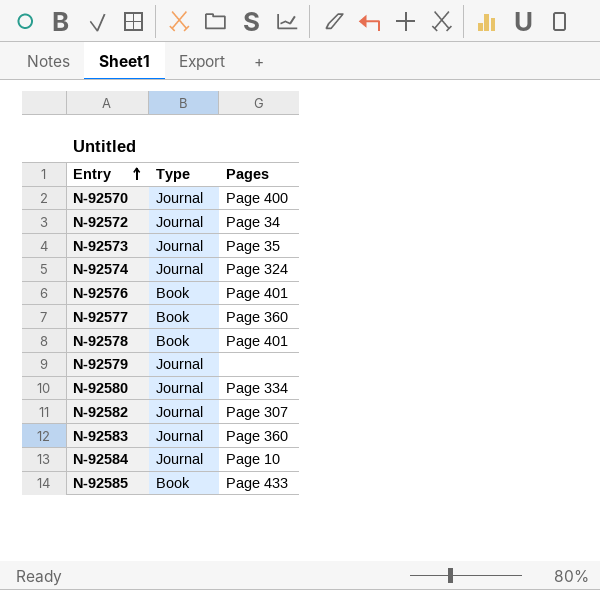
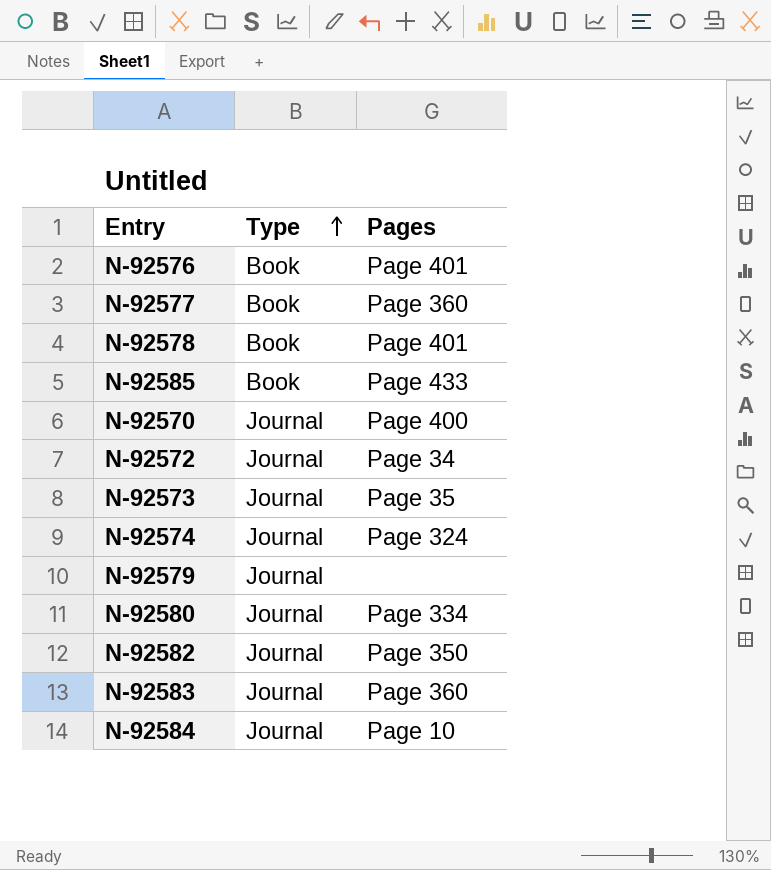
row order: Entry ascending -> Type ascending
N-92582 | Pages: Page 307 -> Page 350

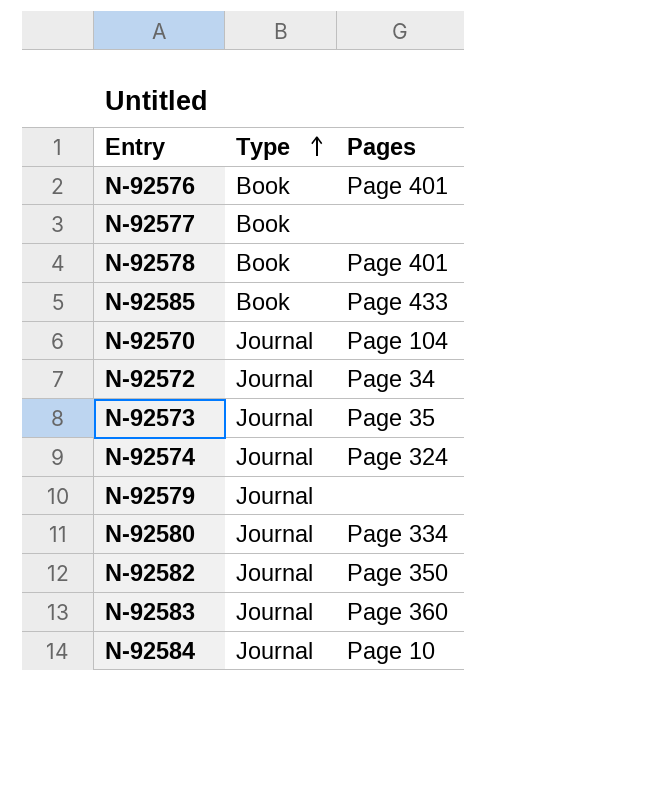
N-92577 | Pages: Page 360 -> none
N-92570 | Pages: Page 400 -> Page 104

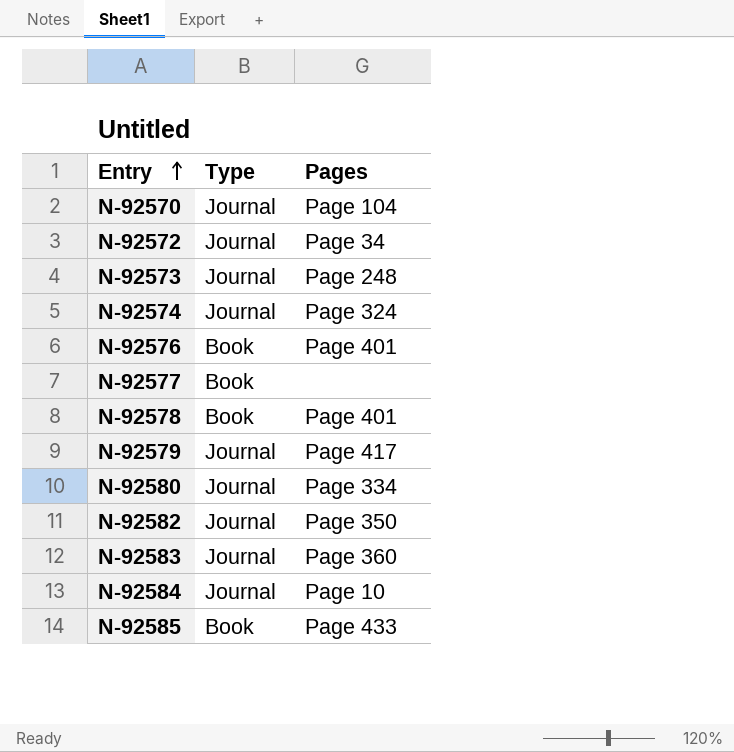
row order: Type ascending -> Entry ascending
N-92573 | Pages: Page 35 -> Page 248
N-92579 | Pages: none -> Page 417

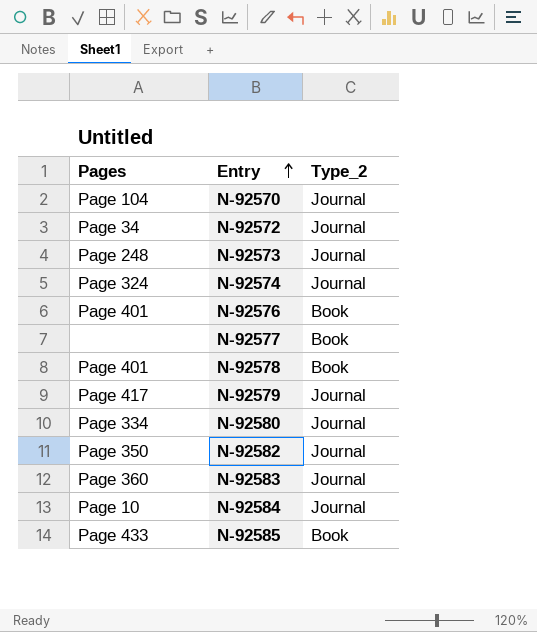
column Pages | position: 3 -> 1
column name: Type -> Type_2

